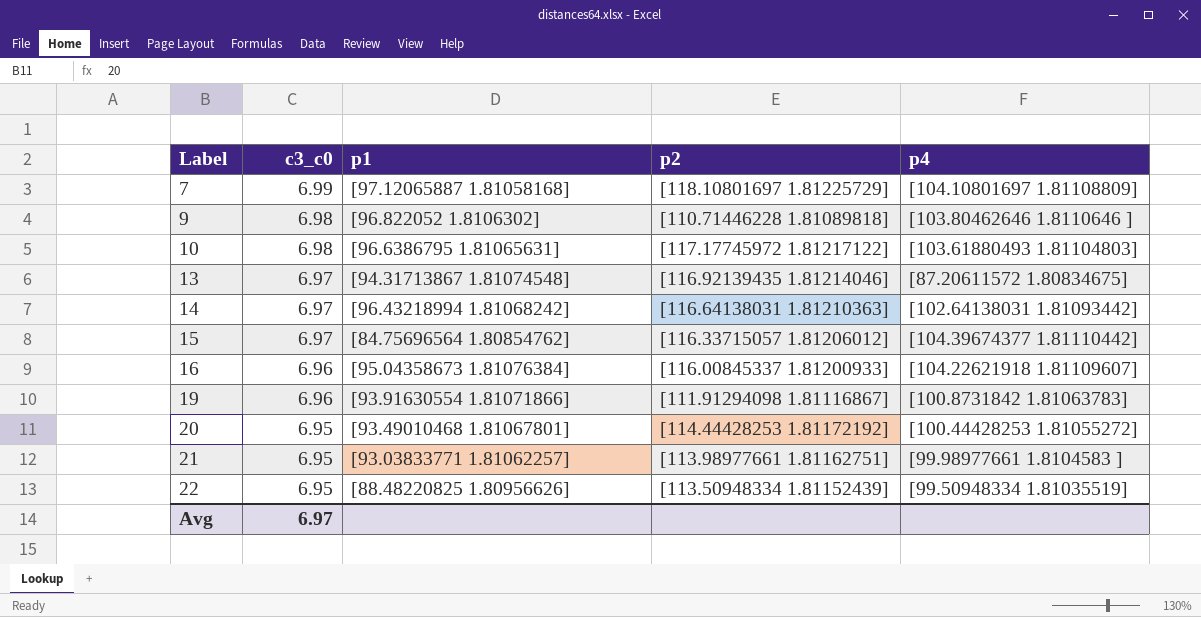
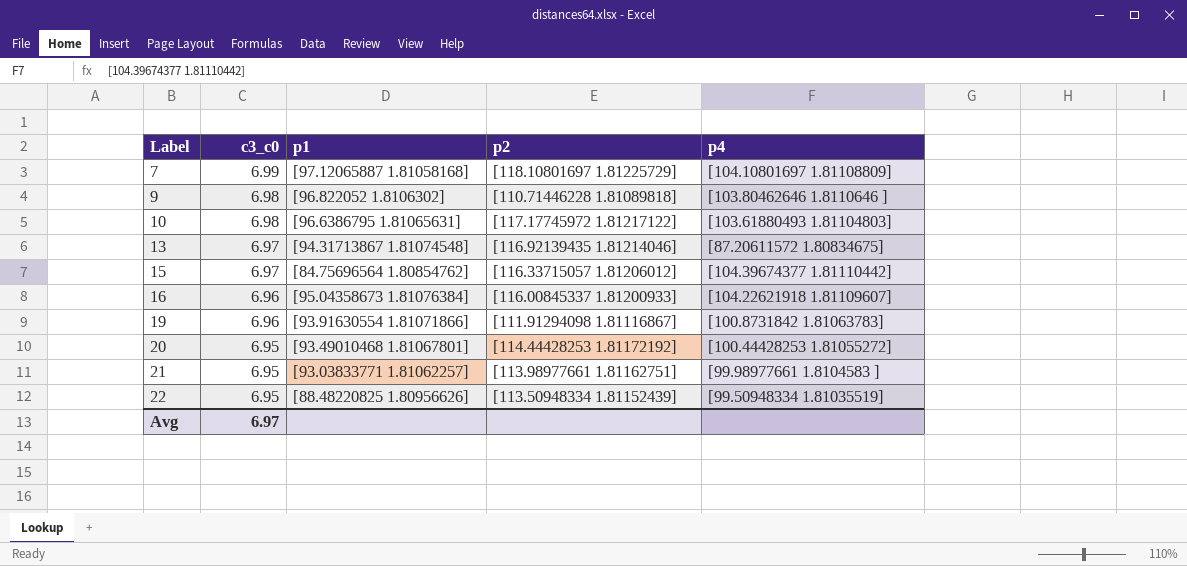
row 14: 6.97 | [96.43218994 1.81068242] | [116.64138031 1.81210363] | [102.64138031 1.81093442] -> none

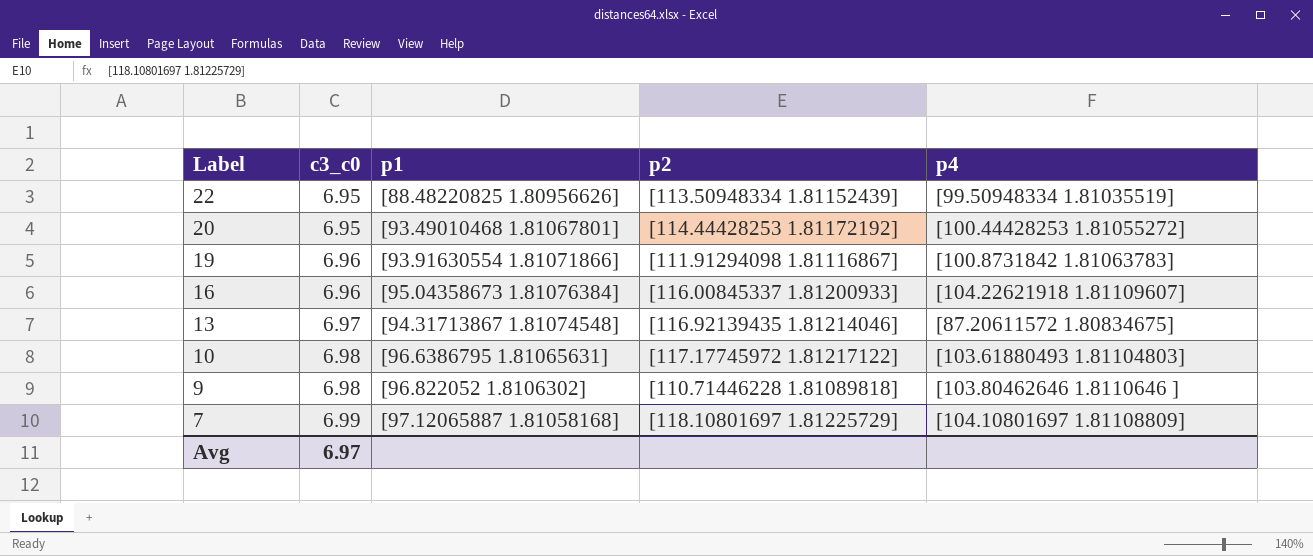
row order: Label ascending -> Label descending
row 15: 6.97 | [84.75696564 1.80854762] | [116.33715057 1.81206012] | [104.39674377 1.81110442] -> none
row 21: 6.95 | [93.03833771 1.81062257] | [113.98977661 1.81162751] | [99.98977661 1.8104583 ] -> none

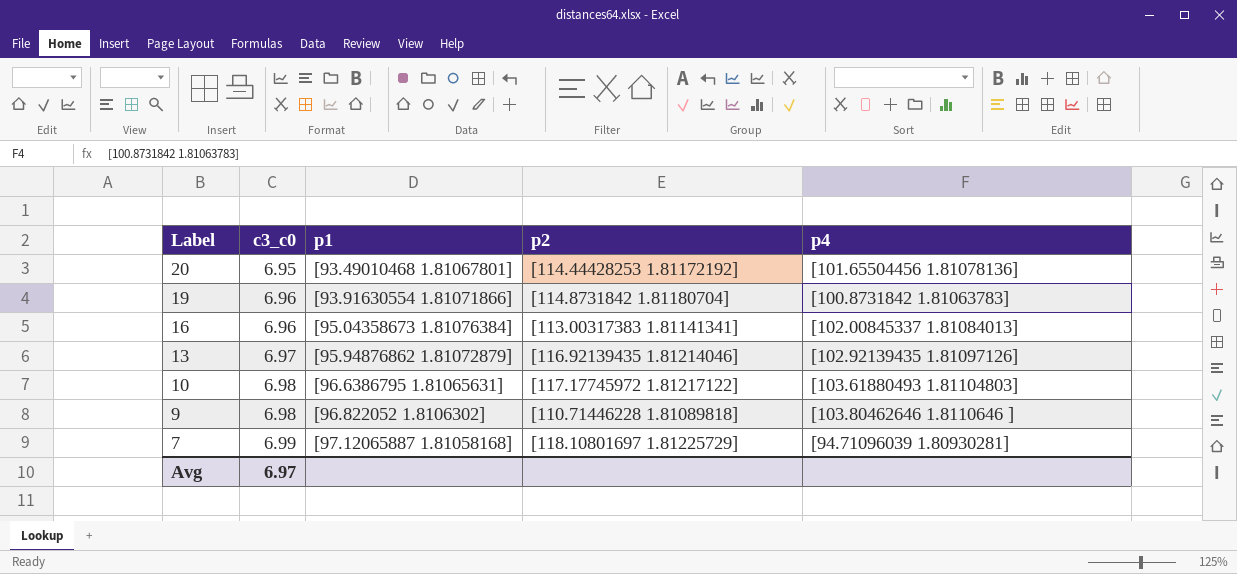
row 22: 6.95 | [88.48220825 1.80956626] | [113.50948334 1.81152439] | [99.50948334 1.81035519] -> none
20 | p4: [100.44428253 1.81055272] -> [101.65504456 1.81078136]
19 | p2: [111.91294098 1.81116867] -> [114.8731842 1.81180704]
16 | p2: [116.00845337 1.81200933] -> [113.00317383 1.81141341]
16 | p4: [104.22621918 1.81109607] -> [102.00845337 1.81084013]
13 | p1: [94.31713867 1.81074548] -> [95.94876862 1.81072879]
13 | p4: [87.20611572 1.80834675] -> [102.92139435 1.81097126]
7 | p4: [104.10801697 1.81108809] -> [94.71096039 1.80930281]

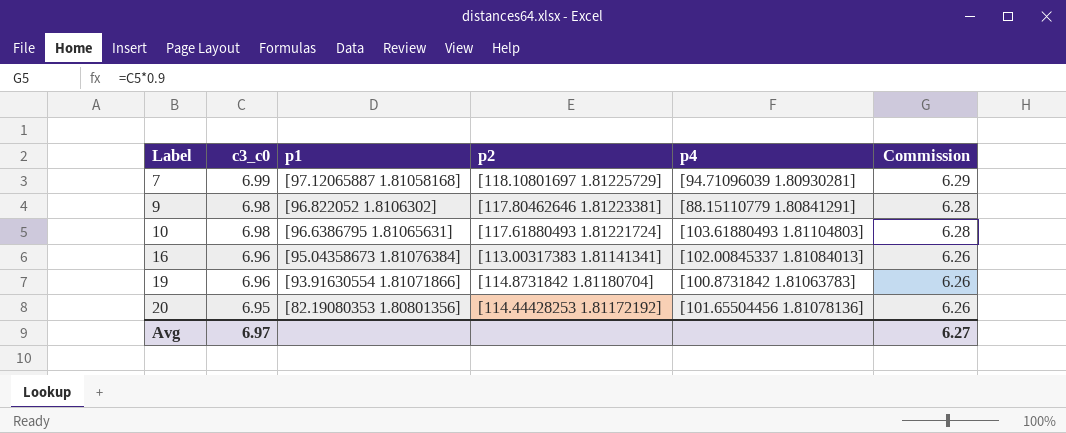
row order: Label descending -> Label ascending
column Commission | formula: none -> [c3_c0] * 0.9
row 13: 6.97 | [95.94876862 1.81072879] | [116.92139435 1.81214046] | [102.92139435 1.81097126] -> none
9 | p2: [110.71446228 1.81089818] -> [117.80462646 1.81223381]
9 | p4: [103.80462646 1.8110646 ] -> [88.15110779 1.80841291]
10 | p2: [117.17745972 1.81217122] -> [117.61880493 1.81221724]
20 | p1: [93.49010468 1.81067801] -> [82.19080353 1.80801356]

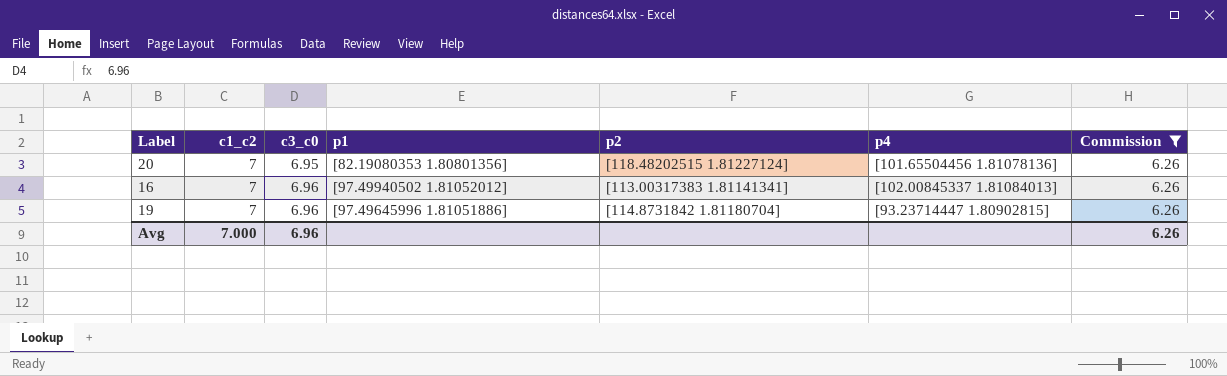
filter: none -> Commission = 6.26
row order: Label ascending -> c3_c0 ascending
column c1_c2 | position: none -> 2
20 | p2: [114.44428253 1.81172192] -> [118.48202515 1.81227124]
16 | p1: [95.04358673 1.81076384] -> [97.49940502 1.81052012]
19 | p1: [93.91630554 1.81071866] -> [97.49645996 1.81051886]
19 | p4: [100.8731842 1.81063783] -> [93.23714447 1.80902815]
Avg | c3_c0: 6.97 -> 6.96
Avg | Commission: 6.27 -> 6.26

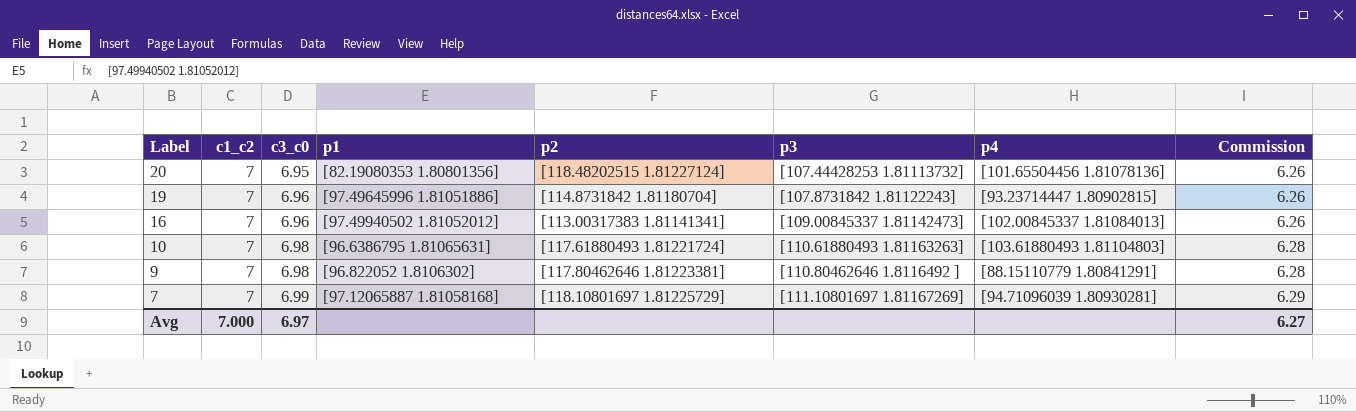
filter: Commission = 6.26 -> none
row order: c3_c0 ascending -> Label descending
column p3 | position: none -> 6
Avg | c3_c0: 6.96 -> 6.97
Avg | Commission: 6.26 -> 6.27

